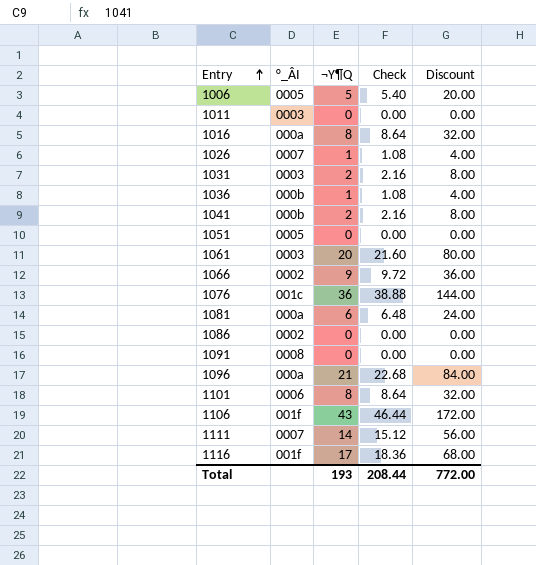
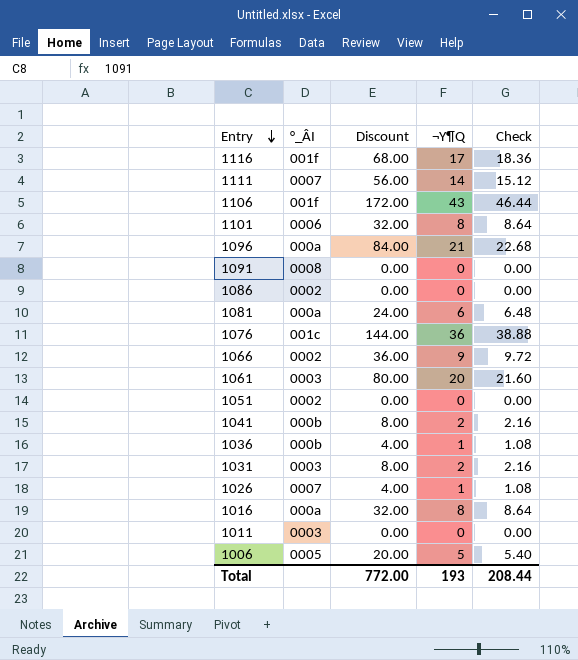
row order: Entry ascending -> Entry descending
column Discount | position: 5 -> 3
1051 | °_ÂI: 0005 -> 0002

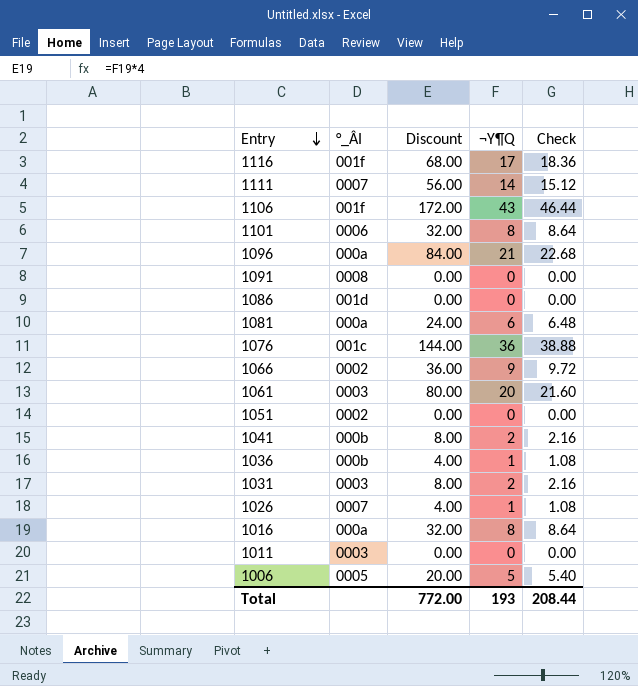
1086 | °_ÂI: 0002 -> 001d

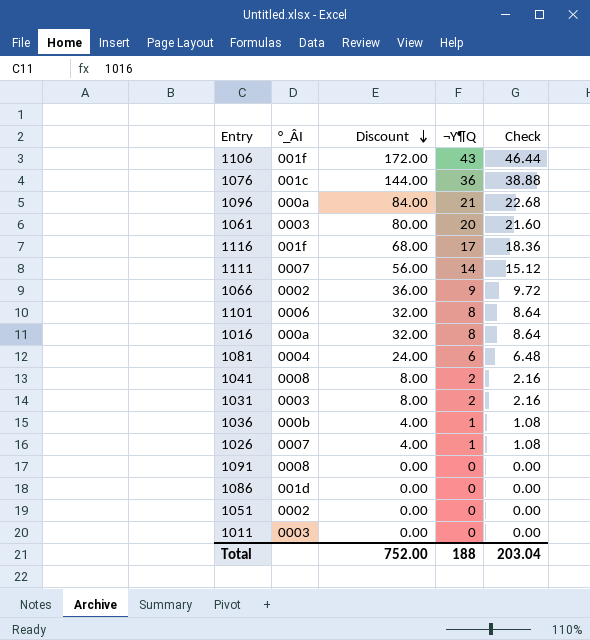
row order: Entry descending -> Discount descending
row 1006: 0005 | 20.00 | 5 | 5.40 -> none
1081 | °_ÂI: 000a -> 0004
1041 | °_ÂI: 000b -> 0008
Total | Discount: 772.00 -> 752.00
Total | ¬Y¶Q: 193 -> 188
Total | Check: 208.44 -> 203.04

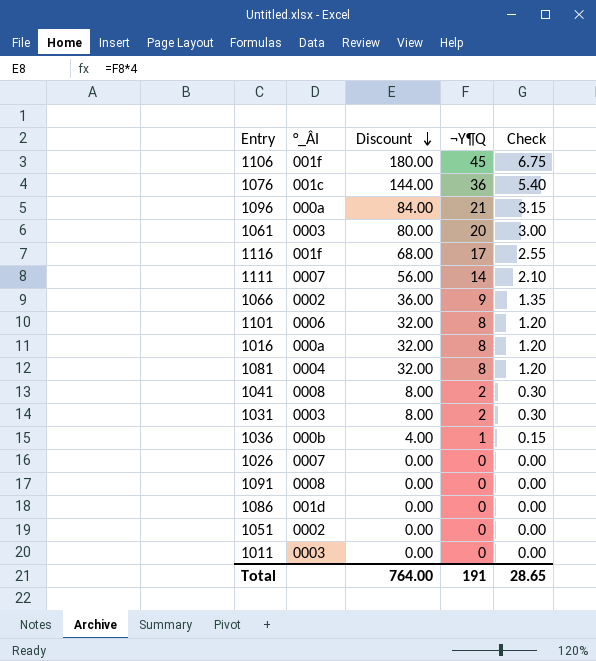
column Check | formula: [¬Y¶Q] * 1.08 -> [¬Y¶Q] * 0.15
1106 | Discount: 172.00 -> 180.00
1106 | ¬Y¶Q: 43 -> 45
1081 | Discount: 24.00 -> 32.00
1081 | ¬Y¶Q: 6 -> 8
1026 | Discount: 4.00 -> 0.00
1026 | ¬Y¶Q: 1 -> 0
Total | Discount: 752.00 -> 764.00
Total | ¬Y¶Q: 188 -> 191
Total | Check: 203.04 -> 28.65

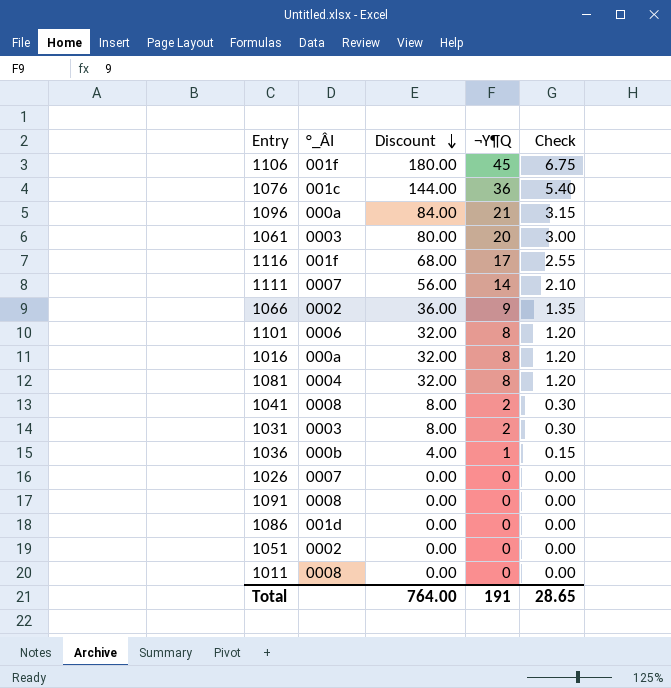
1011 | °_ÂI: 0003 -> 0008

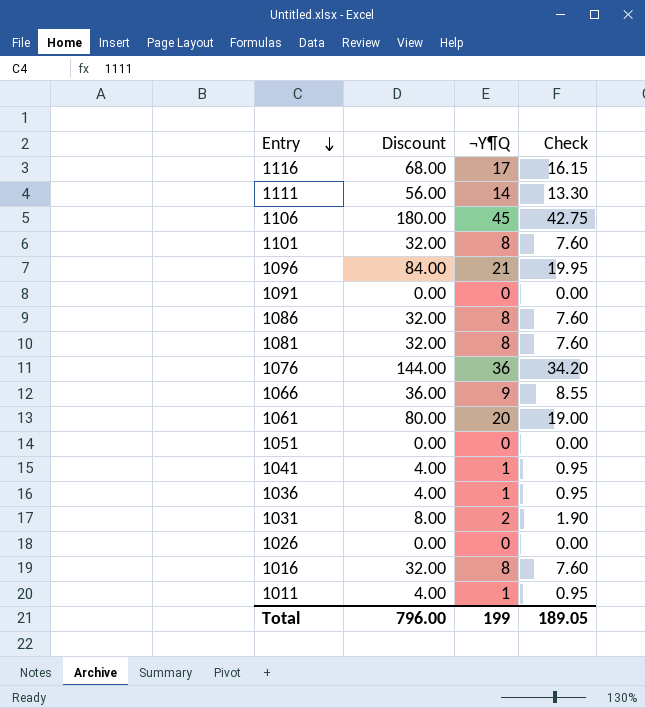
row order: Discount descending -> Entry descending
column °_ÂI | position: 2 -> none
column Check | formula: [¬Y¶Q] * 0.15 -> [¬Y¶Q] * 0.95
1086 | Discount: 0.00 -> 32.00
1086 | ¬Y¶Q: 0 -> 8
1041 | Discount: 8.00 -> 4.00
1041 | ¬Y¶Q: 2 -> 1
1011 | Discount: 0.00 -> 4.00
1011 | ¬Y¶Q: 0 -> 1
Total | Discount: 764.00 -> 796.00
Total | ¬Y¶Q: 191 -> 199
Total | Check: 28.65 -> 189.05

